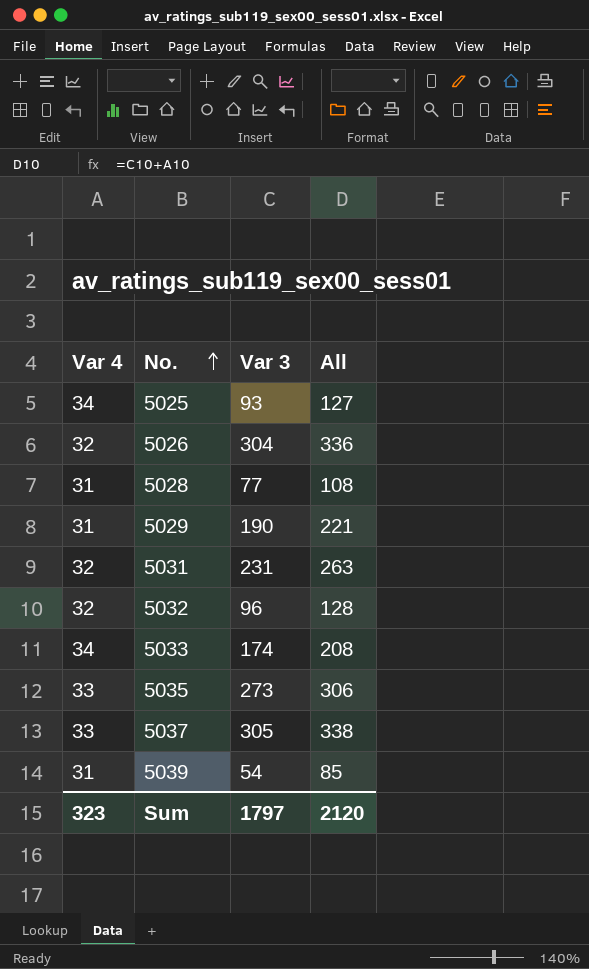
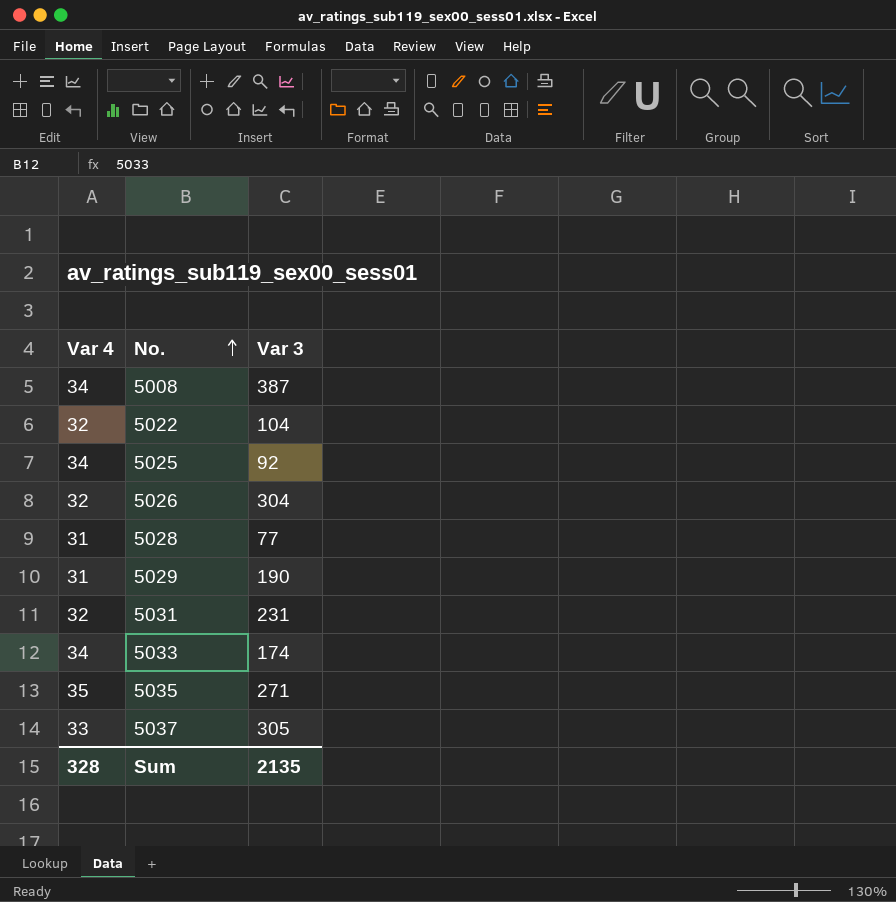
column All | formula: [Var 4] + [Var 3] -> none
row 5032: 32 | 96 | 128 -> none
row 5039: 31 | 54 | 85 -> none
row 5008: none -> 34 | 387
row 5022: none -> 32 | 104
5025 | Var 3: 93 -> 92
5035 | Var 4: 33 -> 35
5035 | Var 3: 273 -> 271
Sum | Var 4: 323 -> 328
Sum | Var 3: 1797 -> 2135

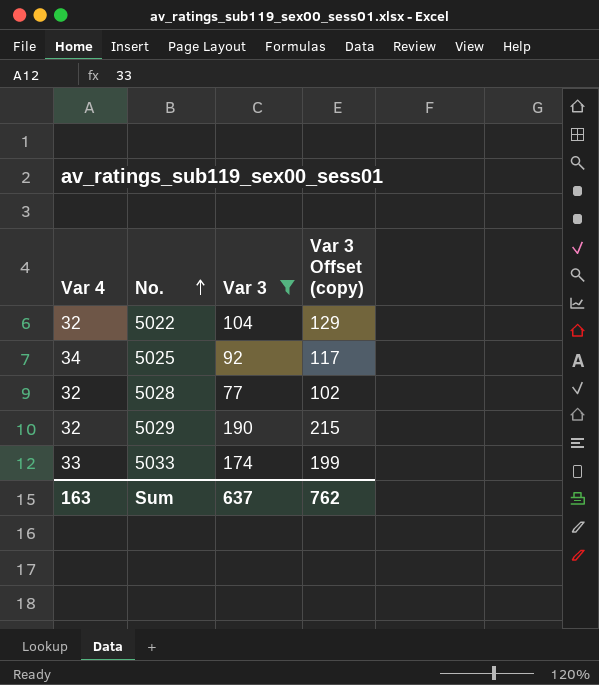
filter: none -> Var 3 <= 190
column Var 3 Offset (copy) | formula: none -> [Var 3] + 25
5028 | Var 4: 31 -> 32
5029 | Var 4: 31 -> 32
5033 | Var 4: 34 -> 33
Sum | Var 4: 328 -> 163
Sum | Var 3: 2135 -> 637

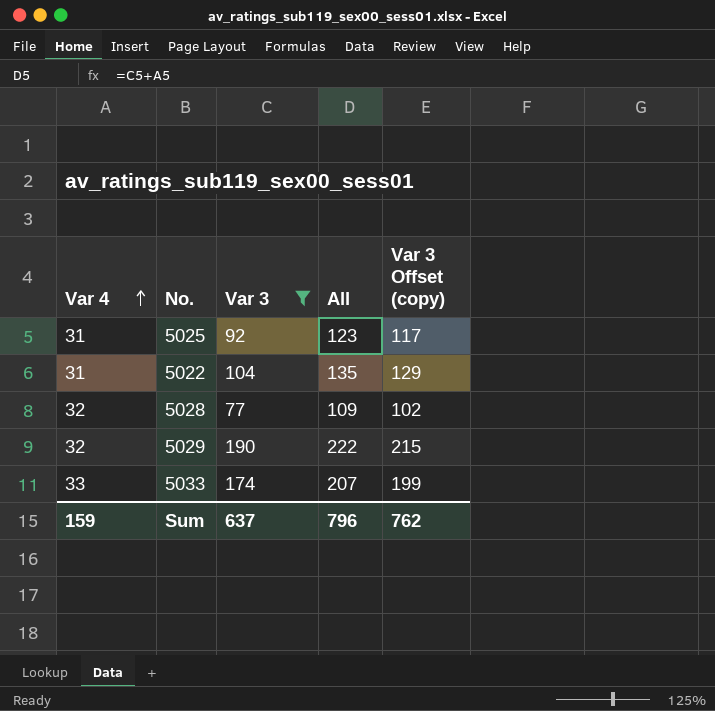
row order: No. ascending -> Var 4 ascending
column All | formula: none -> [Var 4] + [Var 3]
5025 | Var 4: 34 -> 31
5022 | Var 4: 32 -> 31
Sum | Var 4: 163 -> 159

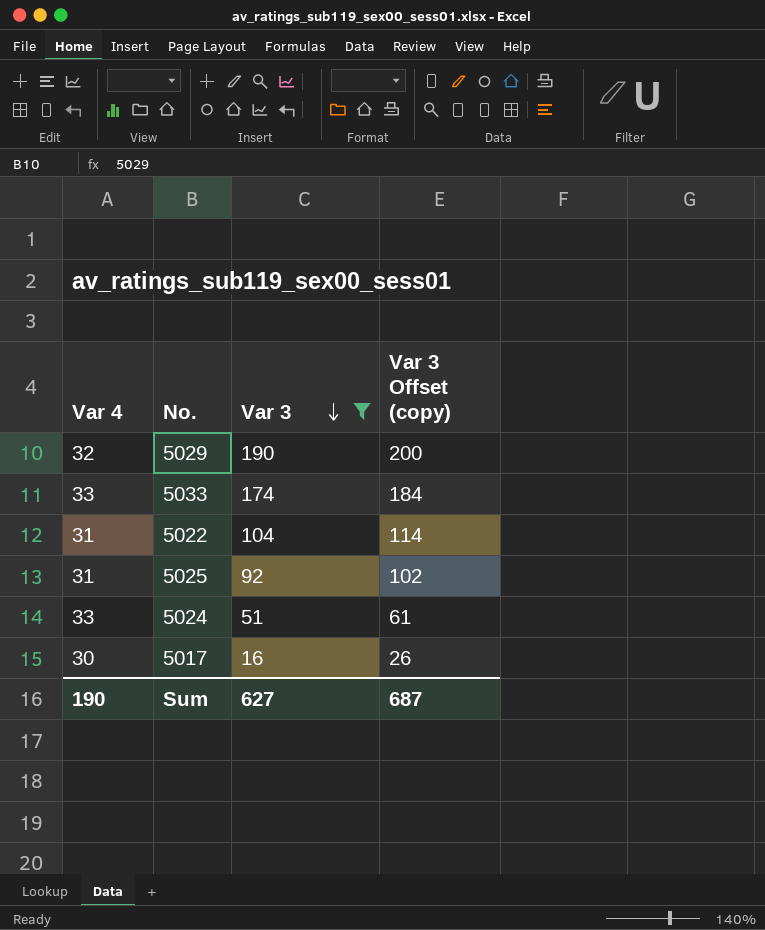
row order: Var 4 ascending -> Var 3 descending
column All | formula: [Var 4] + [Var 3] -> none
column Var 3 Offset (copy) | formula: [Var 3] + 25 -> [Var 3] + 10
row 5028: 32 | 77 | 109 | 102 -> none
row 5024: none -> 33 | 51 | 61
row 5017: none -> 30 | 16 | 26
Sum | Var 4: 159 -> 190
Sum | Var 3: 637 -> 627
Sum | Var 3 Offset (copy): 762 -> 687

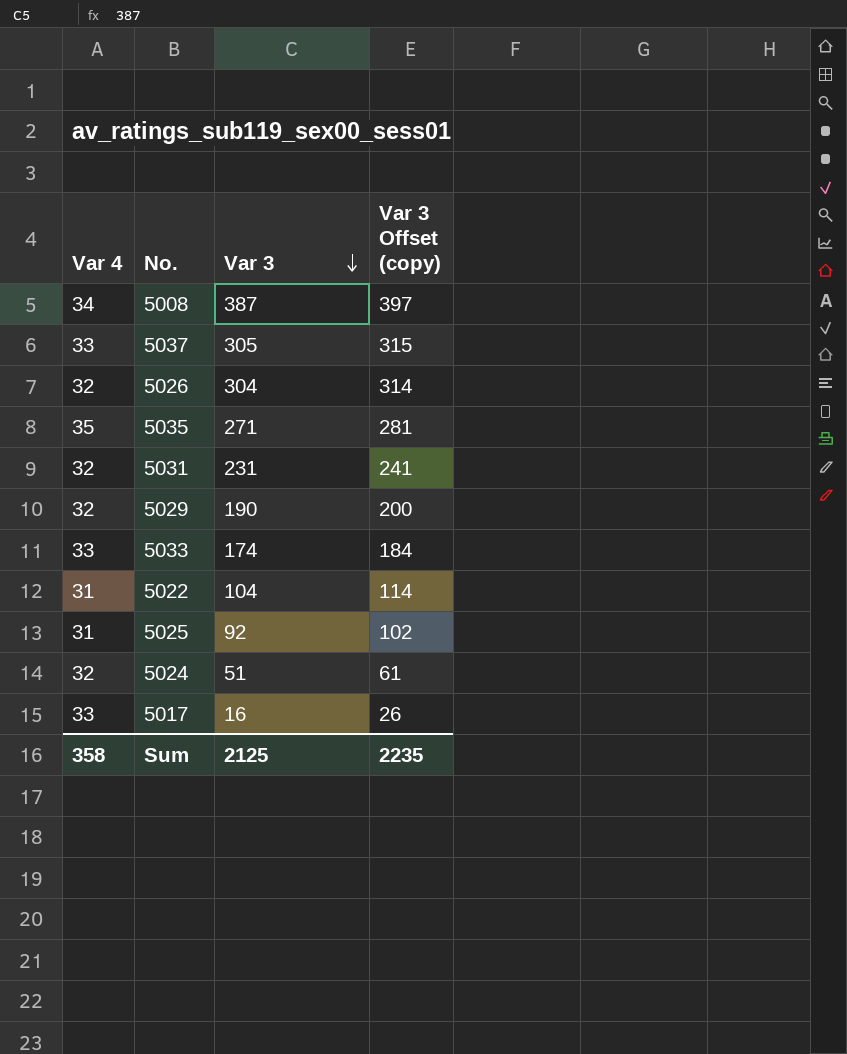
filter: Var 3 <= 190 -> none
5024 | Var 4: 33 -> 32
5017 | Var 4: 30 -> 33
Sum | Var 4: 190 -> 358
Sum | Var 3: 627 -> 2125
Sum | Var 3 Offset (copy): 687 -> 2235

